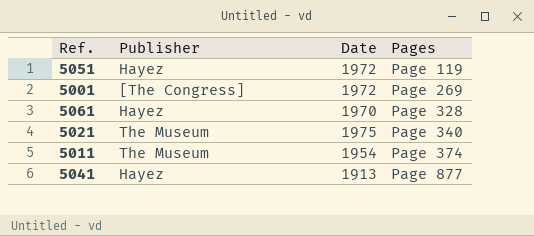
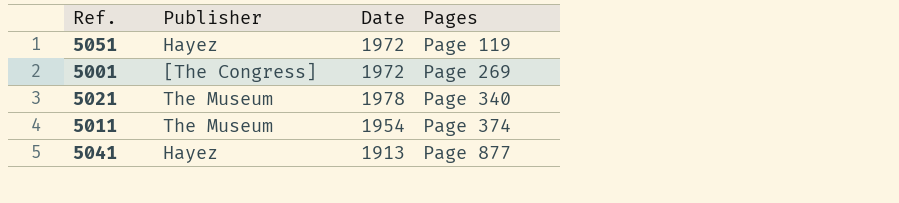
row 5061: Hayez | 1970 | Page 328 -> none
5021 | Date: 1975 -> 1978

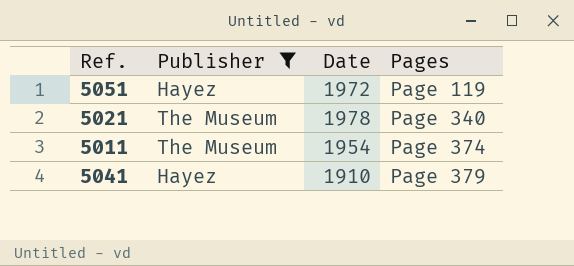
filter: none -> Publisher != [The Congress]
5041 | Date: 1913 -> 1910
5041 | Pages: Page 877 -> Page 379

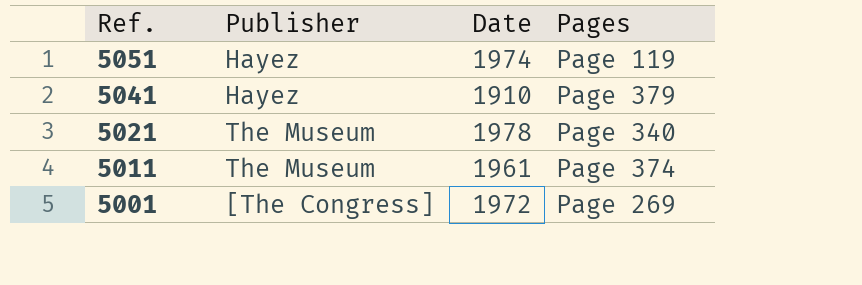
filter: Publisher != [The Congress] -> none
row order: Pages ascending -> Ref. descending
5051 | Date: 1972 -> 1974
5011 | Date: 1954 -> 1961

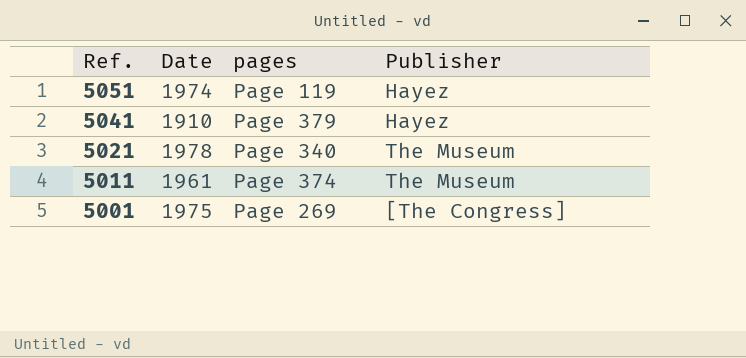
column name: Pages -> pages
column Publisher | position: 2 -> 4
5001 | Date: 1972 -> 1975

